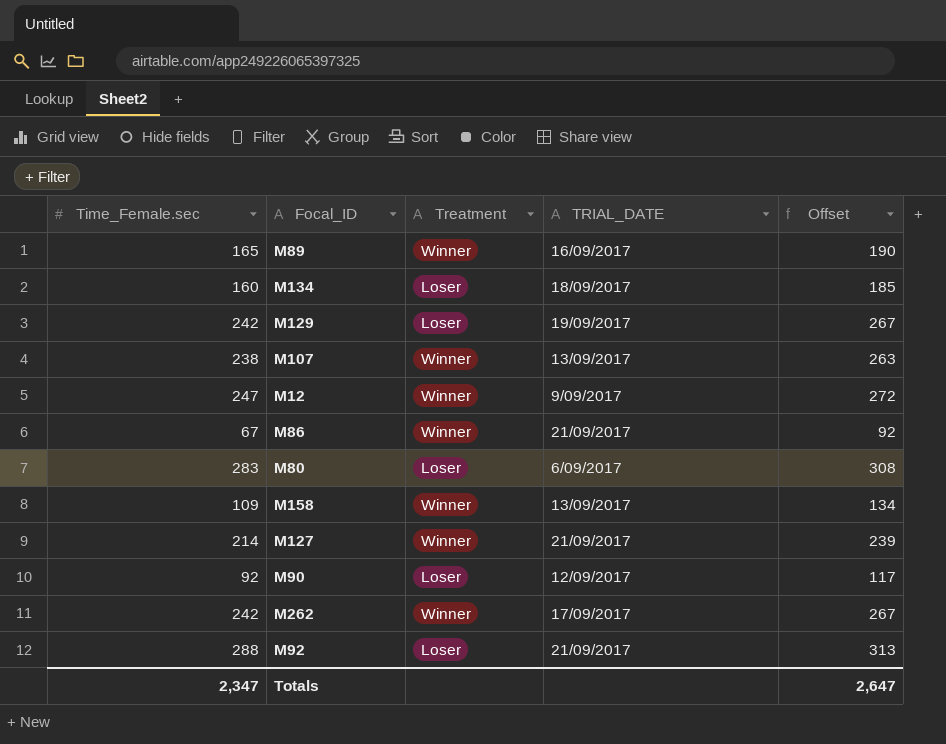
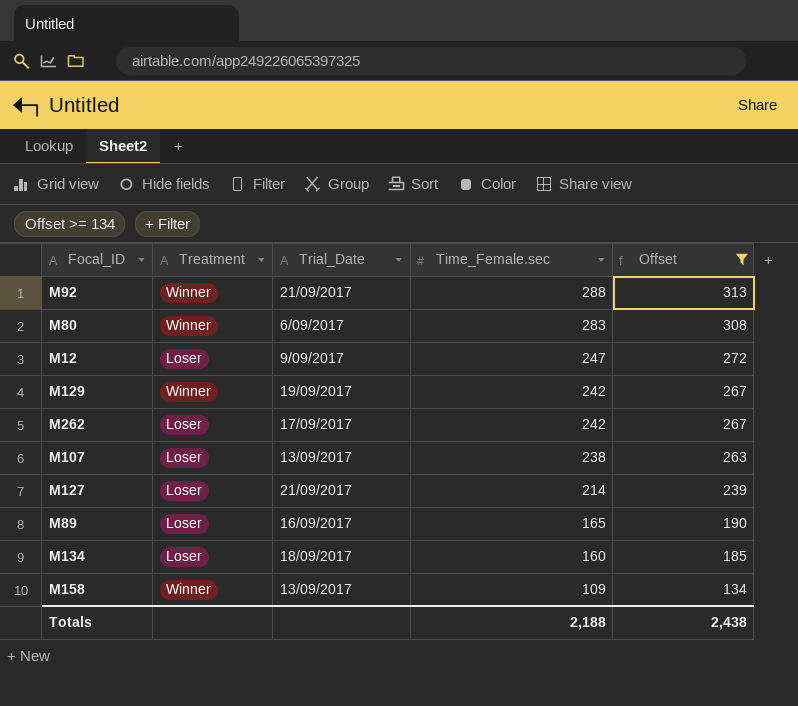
filter: none -> Offset >= 134
row order: none -> Time_Female.sec descending
column name: TRIAL_DATE -> Trial_Date
column Time_Female.sec | position: 1 -> 4
M92 | Treatment: Loser -> Winner
M80 | Treatment: Loser -> Winner
M12 | Treatment: Winner -> Loser
M129 | Treatment: Loser -> Winner
M262 | Treatment: Winner -> Loser
M107 | Treatment: Winner -> Loser
M127 | Treatment: Winner -> Loser
M89 | Treatment: Winner -> Loser
Totals | Time_Female.sec: 2,347 -> 2,188
Totals | Offset: 2,647 -> 2,438

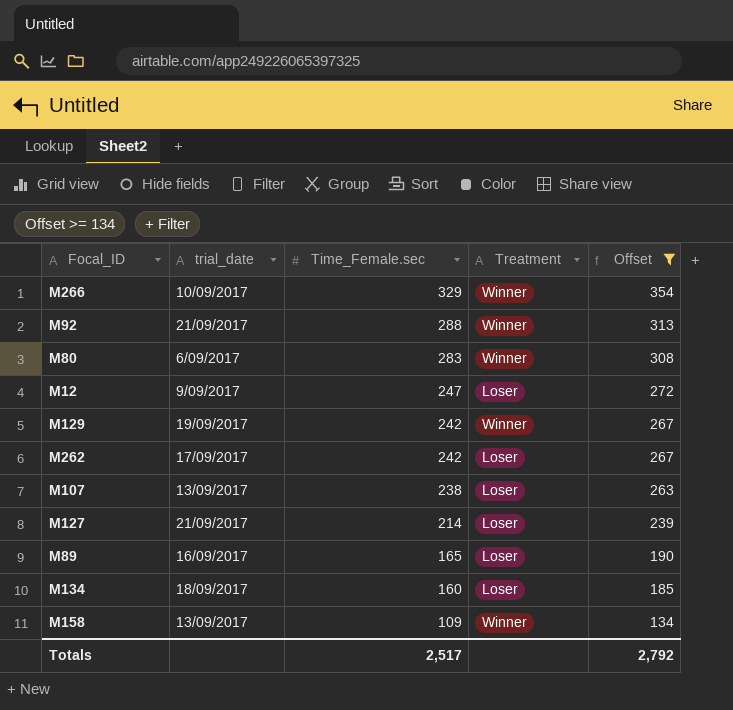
column name: Trial_Date -> trial_date
column Treatment | position: 2 -> 4
row M266: none -> 10/09/2017 | 329 | Winner | 354
Totals | Time_Female.sec: 2,188 -> 2,517
Totals | Offset: 2,438 -> 2,792

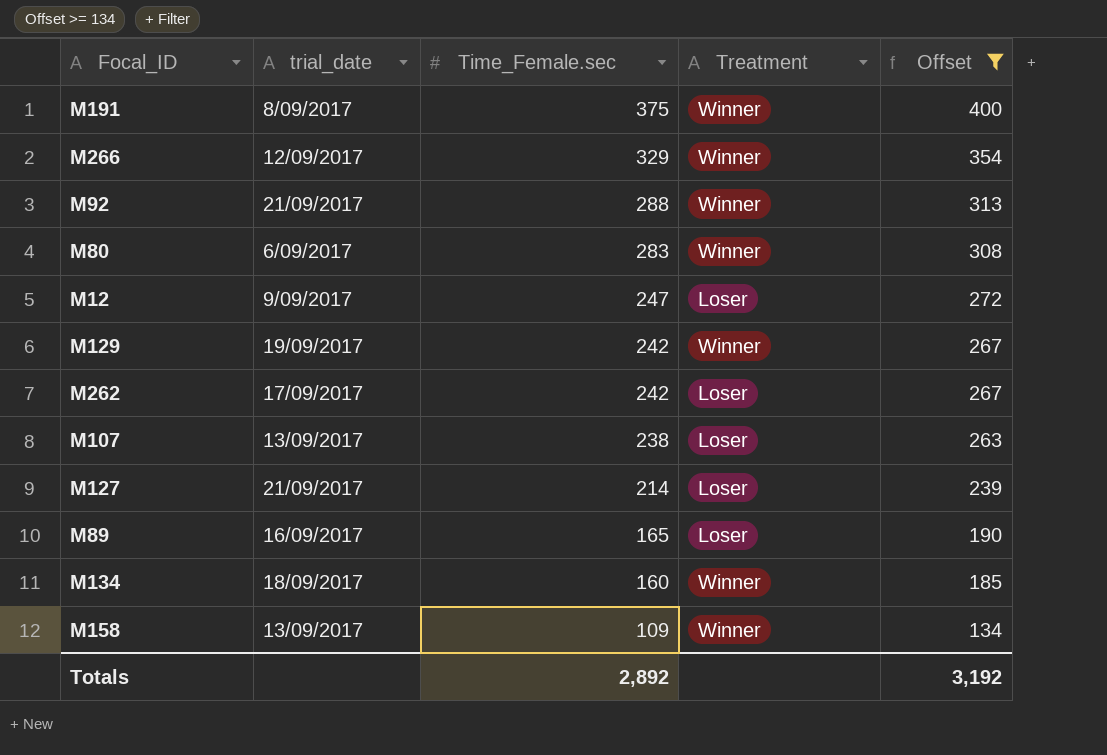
row M191: none -> 8/09/2017 | 375 | Winner | 400
M266 | trial_date: 10/09/2017 -> 12/09/2017
M134 | Treatment: Loser -> Winner
Totals | Time_Female.sec: 2,517 -> 2,892
Totals | Offset: 2,792 -> 3,192

